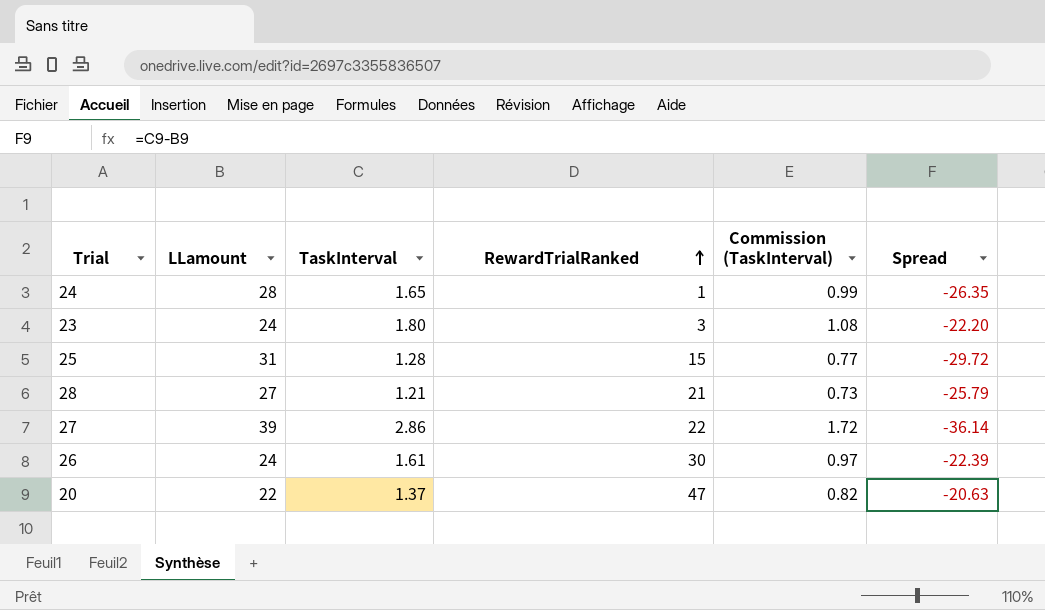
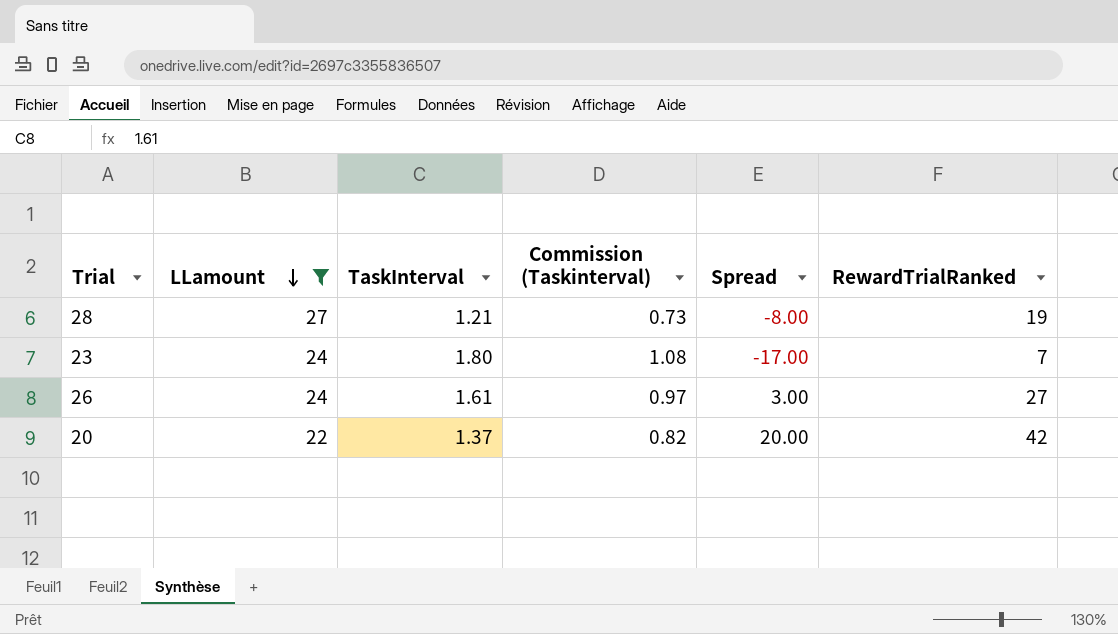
filter: none -> LLamount <= 27
row order: RewardTrialRanked ascending -> LLamount descending
column name: Commission (TaskInterval) -> Commission (Taskinterval)
column Spread | formula: [TaskInterval] - [LLamount] -> [RewardTrialRanked] - [LLamount]
column RewardTrialRanked | position: 4 -> 6
28 | RewardTrialRanked: 21 -> 19
23 | RewardTrialRanked: 3 -> 7
26 | RewardTrialRanked: 30 -> 27
20 | RewardTrialRanked: 47 -> 42

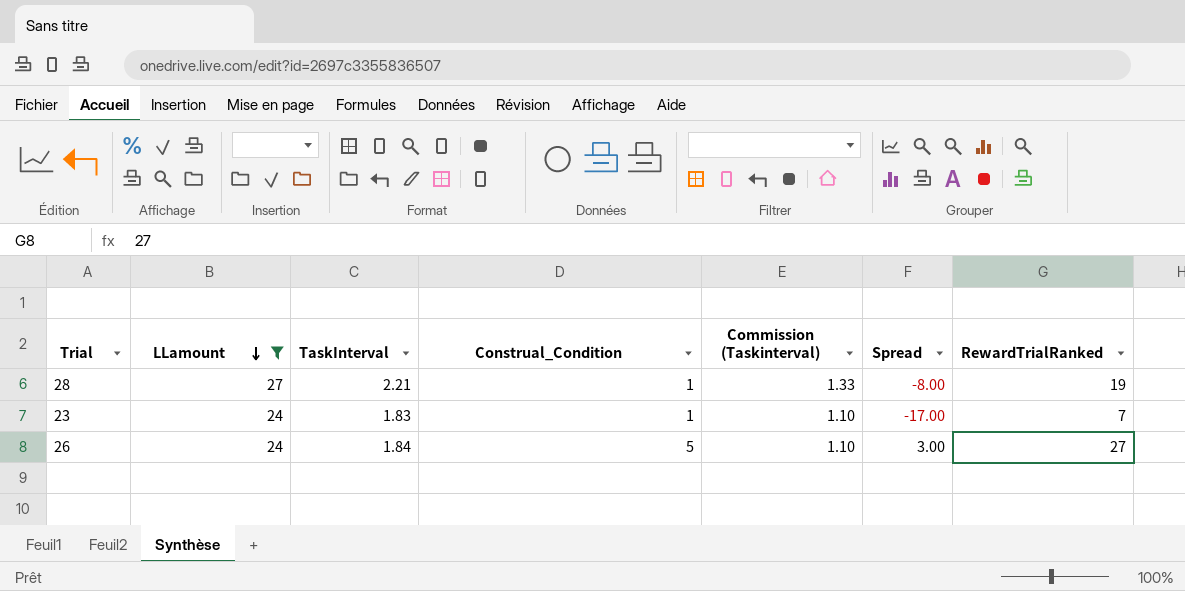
column Construal_Condition | position: none -> 4
row 20: 22 | 1.37 | 0.82 | 20.00 | 42 -> none
28 | TaskInterval: 1.21 -> 2.21
28 | Commission (Taskinterval): 0.73 -> 1.33
23 | TaskInterval: 1.80 -> 1.83
23 | Commission (Taskinterval): 1.08 -> 1.10
26 | TaskInterval: 1.61 -> 1.84
26 | Commission (Taskinterval): 0.97 -> 1.10

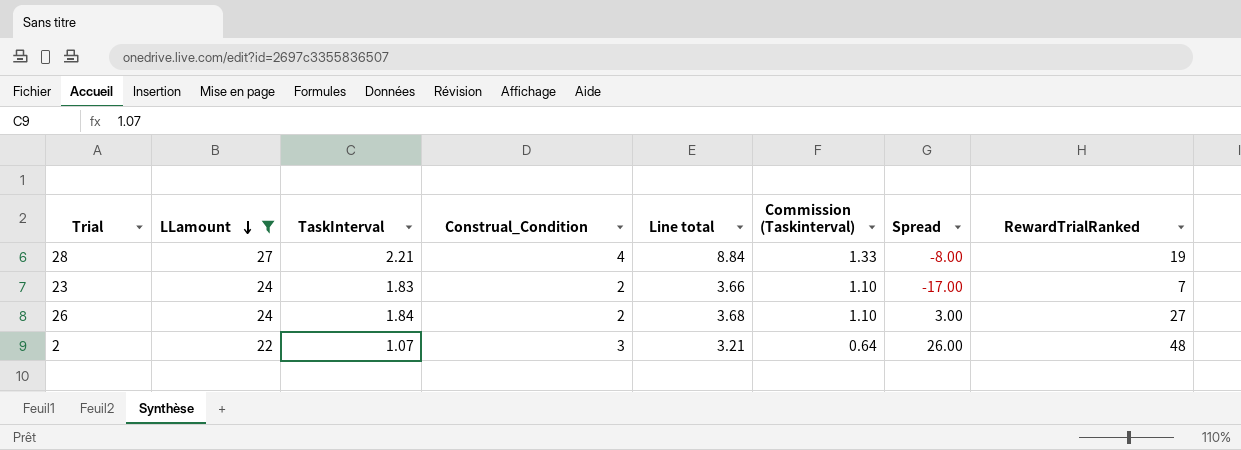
column Line total | formula: none -> [TaskInterval] * [Construal_Condition]
28 | Construal_Condition: 1 -> 4
23 | Construal_Condition: 1 -> 2
26 | Construal_Condition: 5 -> 2
row 2: none -> 22 | 1.07 | 3 | 3.21 | 0.64 | 26.00 | 48

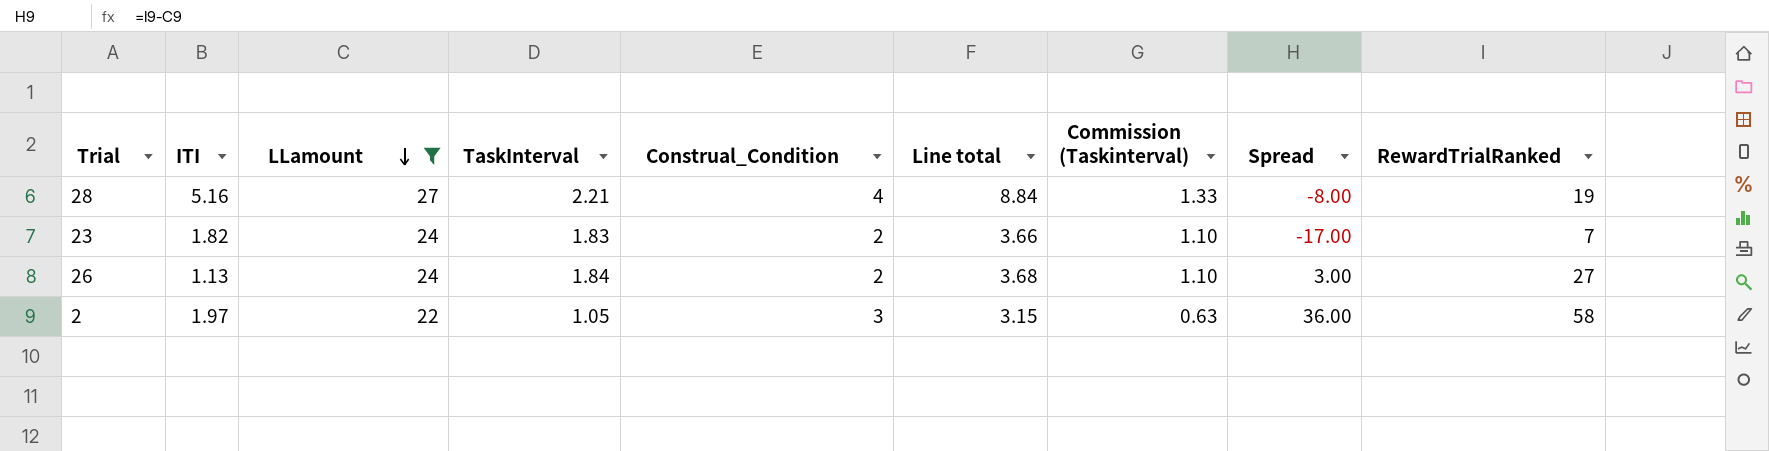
column ITI | position: none -> 2
2 | TaskInterval: 1.07 -> 1.05
2 | Line total: 3.21 -> 3.15
2 | Commission (Taskinterval): 0.64 -> 0.63
2 | Spread: 26.00 -> 36.00
2 | RewardTrialRanked: 48 -> 58

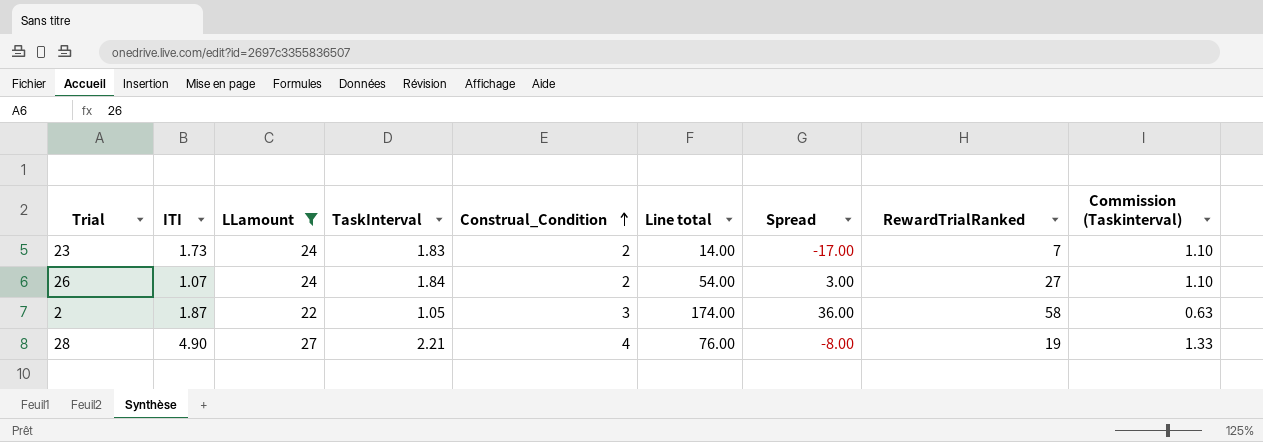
row order: LLamount descending -> Construal_Condition ascending
column Line total | formula: [TaskInterval] * [Construal_Condition] -> [Construal_Condition] * [RewardTrialRanked]
column Commission (Taskinterval) | position: 7 -> 9
23 | ITI: 1.82 -> 1.73
26 | ITI: 1.13 -> 1.07
2 | ITI: 1.97 -> 1.87
28 | ITI: 5.16 -> 4.90

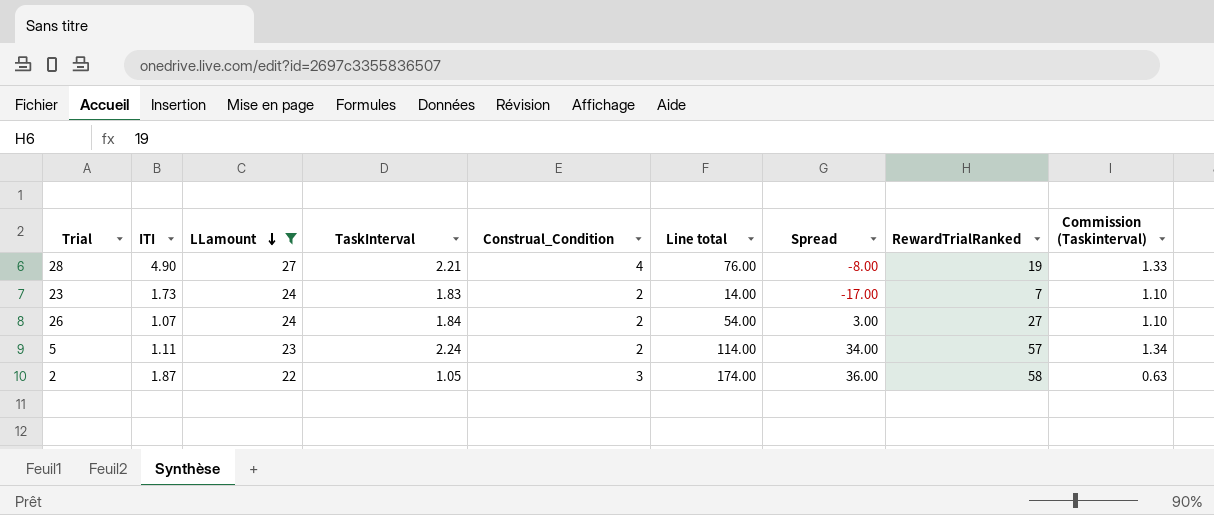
row order: Construal_Condition ascending -> LLamount descending
row 5: none -> 1.11 | 23 | 2.24 | 2 | 114.00 | 34.00 | 57 | 1.34

